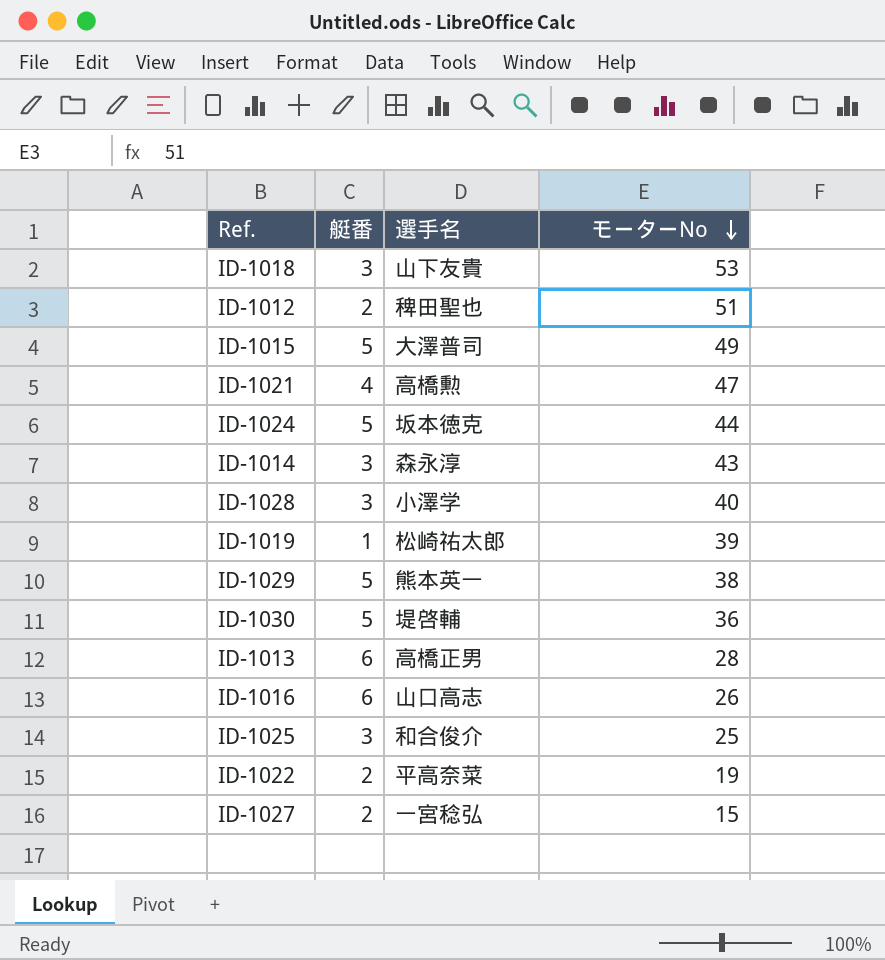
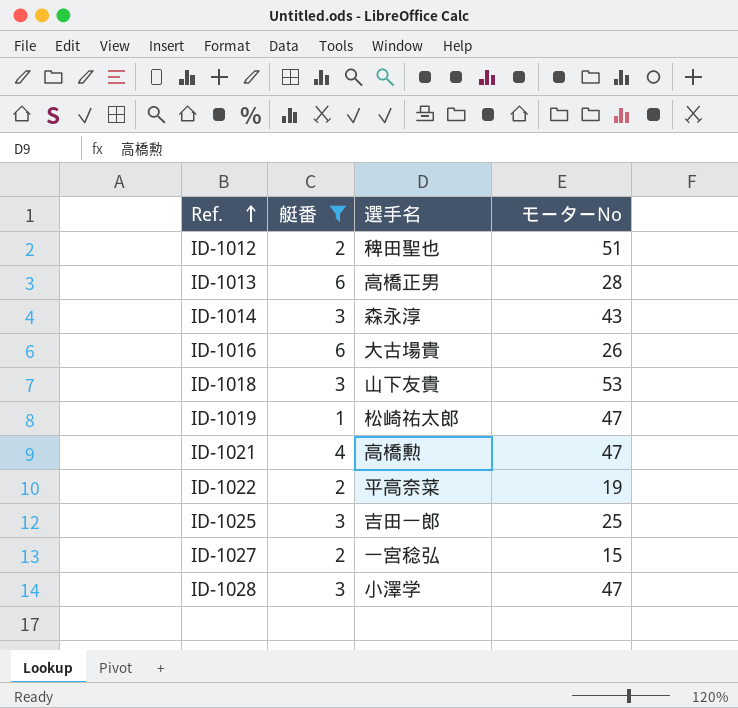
filter: none -> 艇番 != 5
row order: モーターNo descending -> Ref. ascending
ID-1016 | 選手名: 山口高志 -> 大古場貴
ID-1019 | モーターNo: 39 -> 47
ID-1025 | 選手名: 和合俊介 -> 吉田一郎
ID-1028 | モーターNo: 40 -> 47

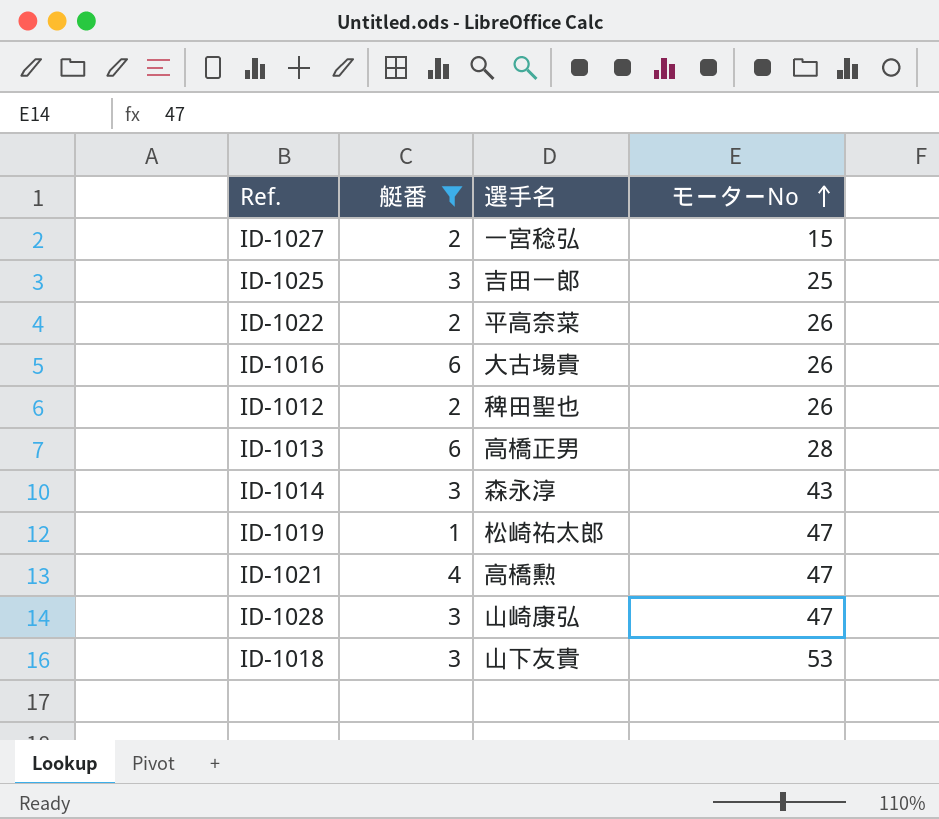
row order: Ref. ascending -> モーターNo ascending
ID-1022 | モーターNo: 19 -> 26
ID-1012 | モーターNo: 51 -> 26
ID-1028 | 選手名: 小澤学 -> 山崎康弘

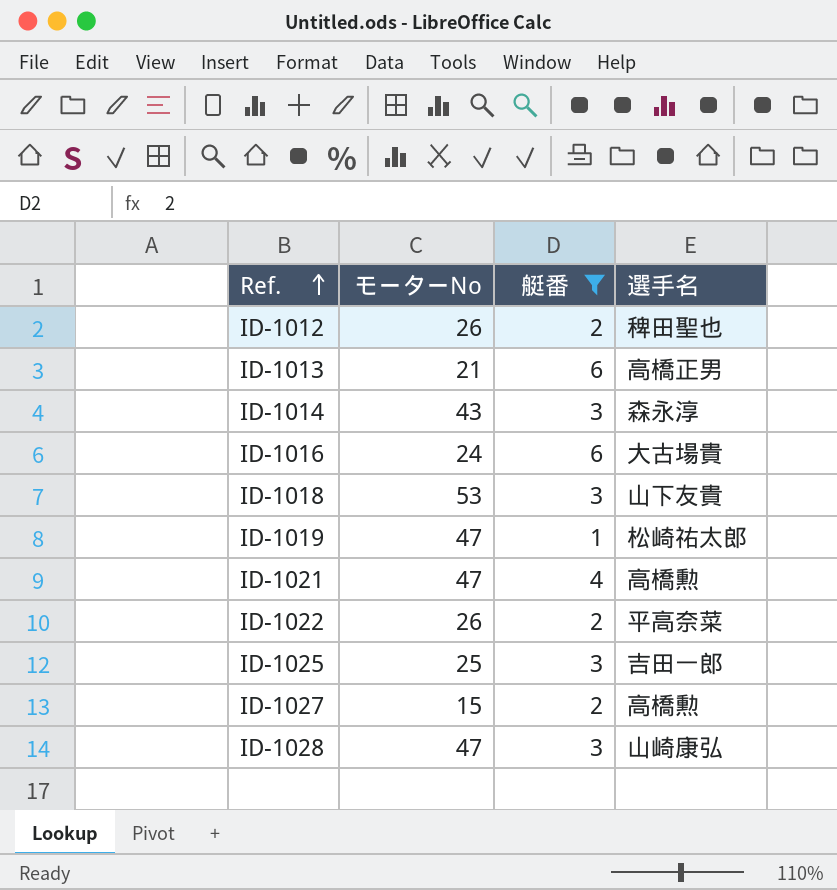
row order: モーターNo ascending -> Ref. ascending
column モーターNo | position: 4 -> 2
ID-1013 | モーターNo: 28 -> 21
ID-1016 | モーターNo: 26 -> 24
ID-1027 | 選手名: 一宮稔弘 -> 高橋勲

